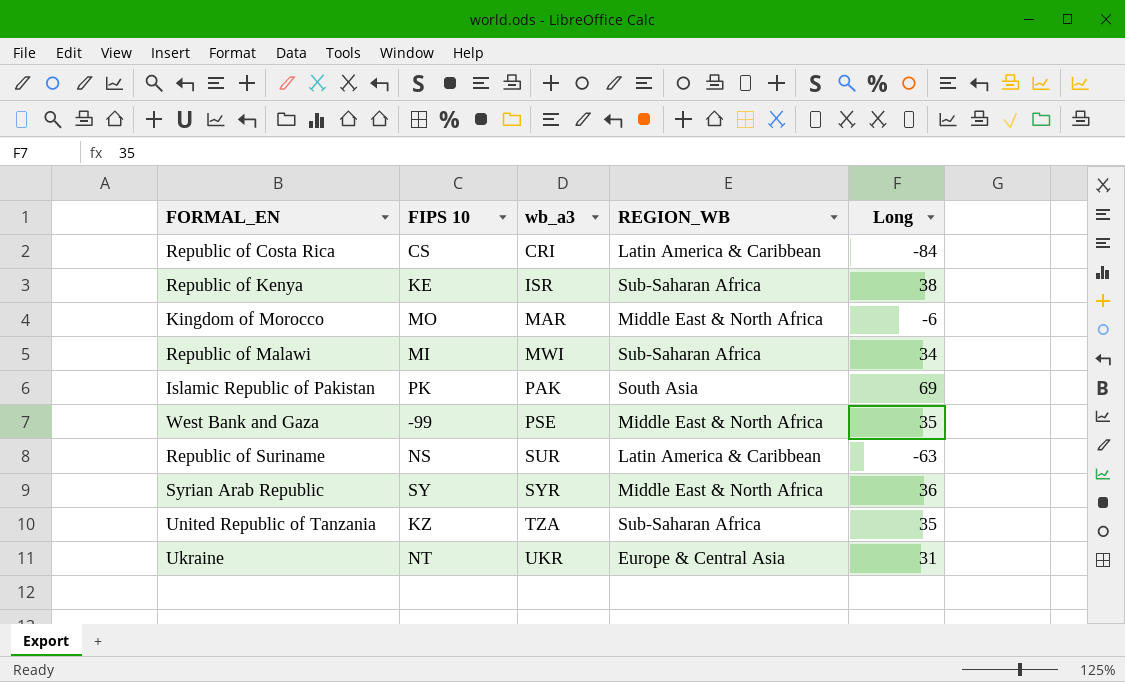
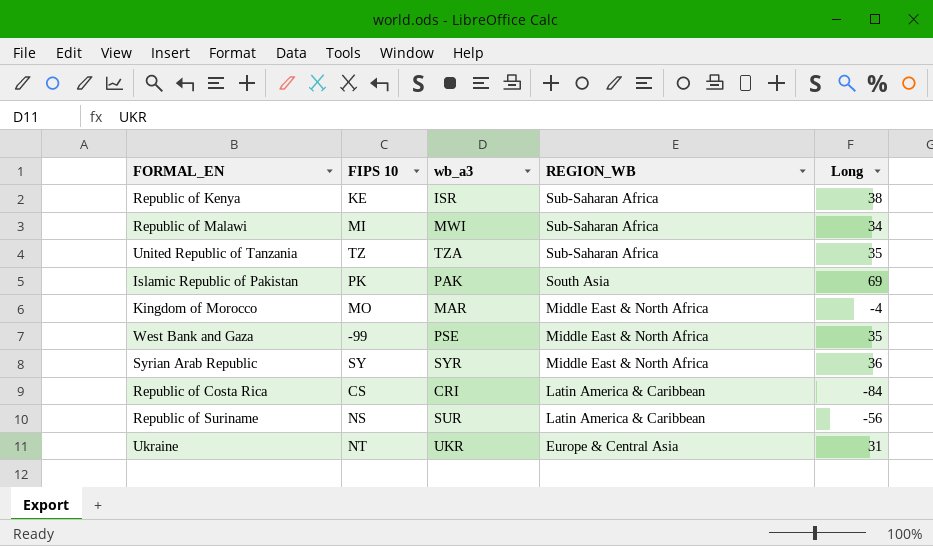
row order: wb_a3 ascending -> REGION_WB descending
United Republic of Tanzania | FIPS 10: KZ -> TZ
Kingdom of Morocco | Long: -6 -> -4
Republic of Suriname | Long: -63 -> -56

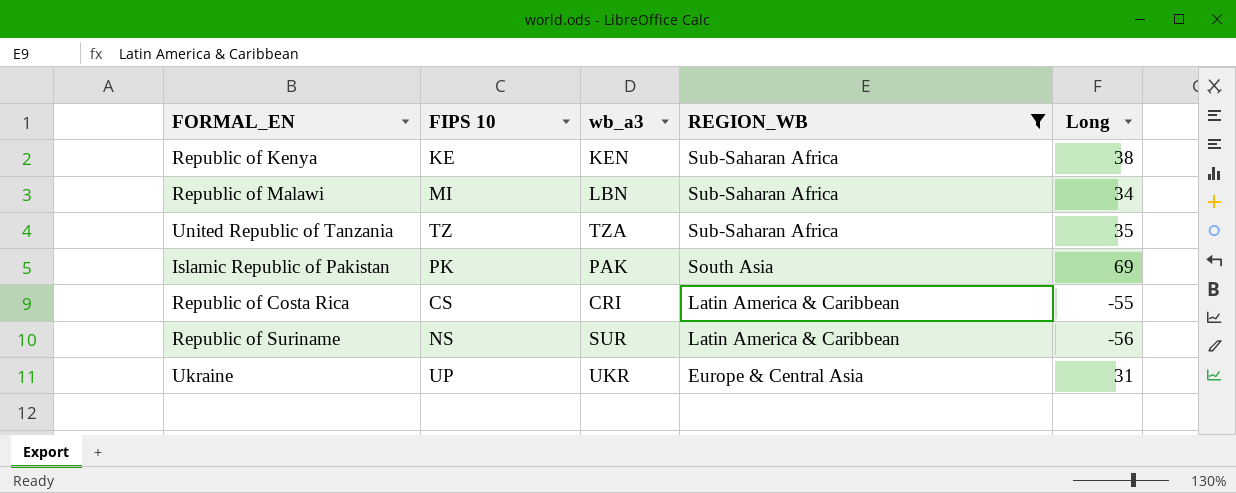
filter: none -> REGION_WB != Middle East & North Africa
Republic of Kenya | wb_a3: ISR -> KEN
Republic of Malawi | wb_a3: MWI -> LBN
Republic of Costa Rica | Long: -84 -> -55
Ukraine | FIPS 10: NT -> UP

